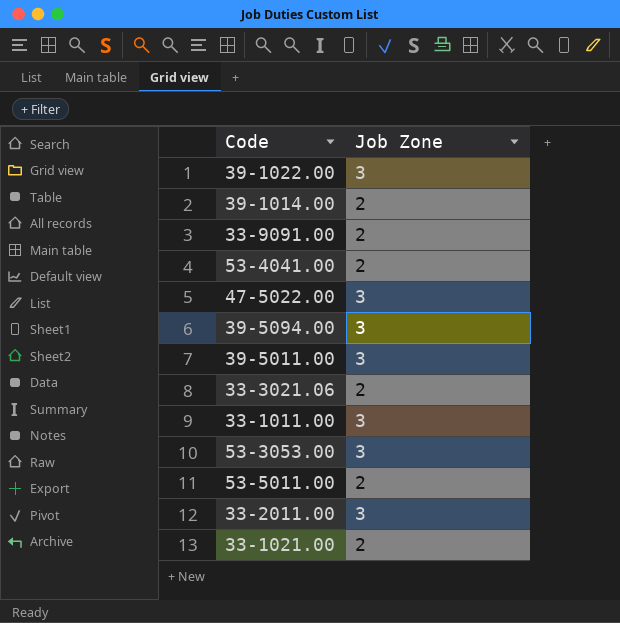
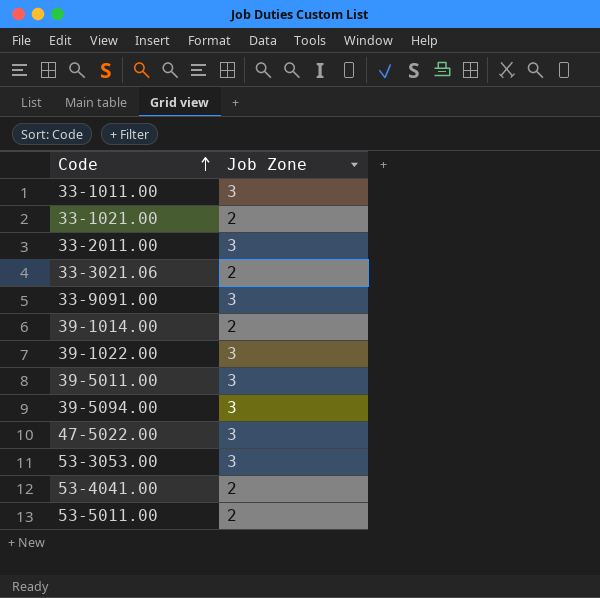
row order: none -> Code ascending
33-9091.00 | Job Zone: 2 -> 3

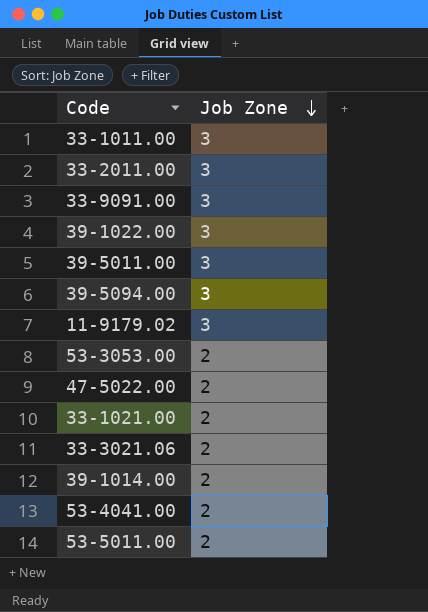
row order: Code ascending -> Job Zone descending
row 11-9179.02: none -> 3
53-3053.00 | Job Zone: 3 -> 2
47-5022.00 | Job Zone: 3 -> 2

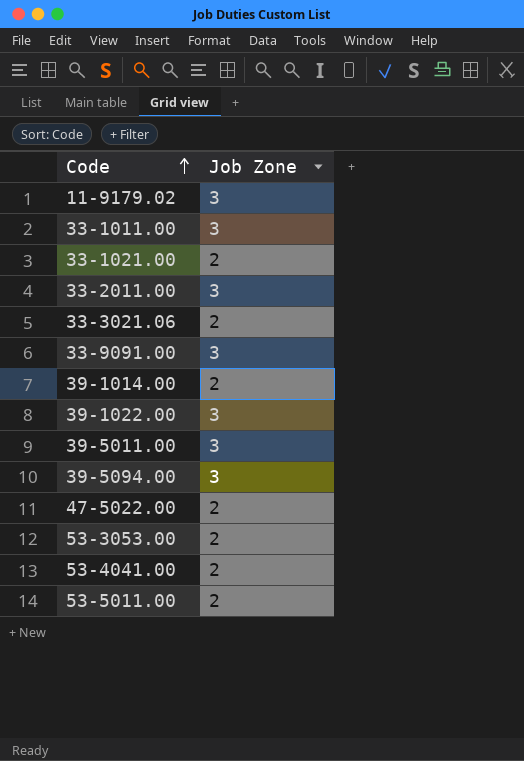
row order: Job Zone descending -> Code ascending

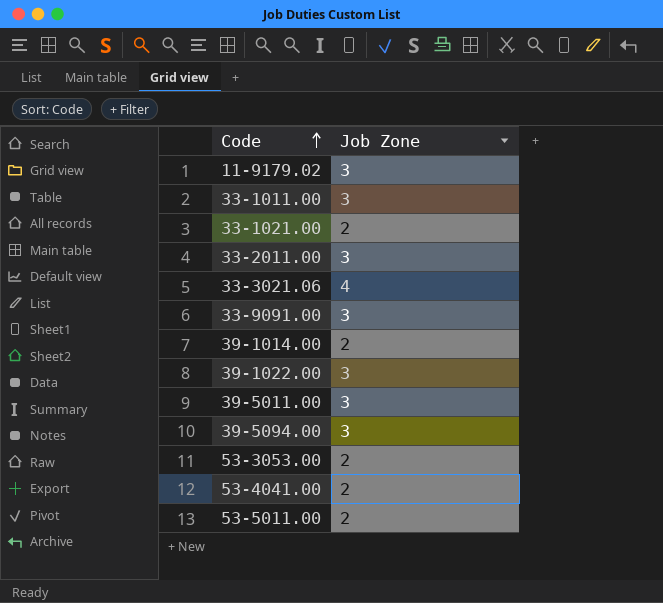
row 47-5022.00: 2 -> none
33-3021.06 | Job Zone: 2 -> 4

